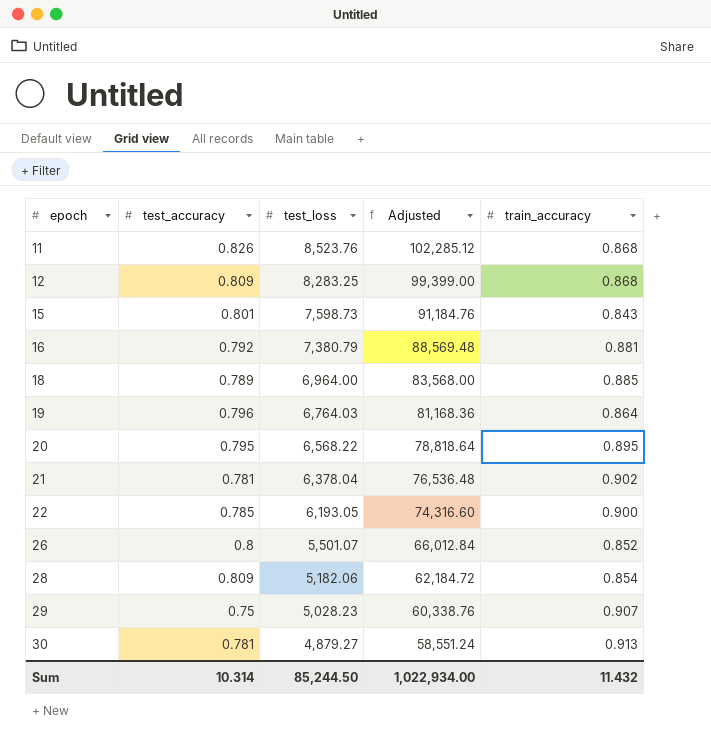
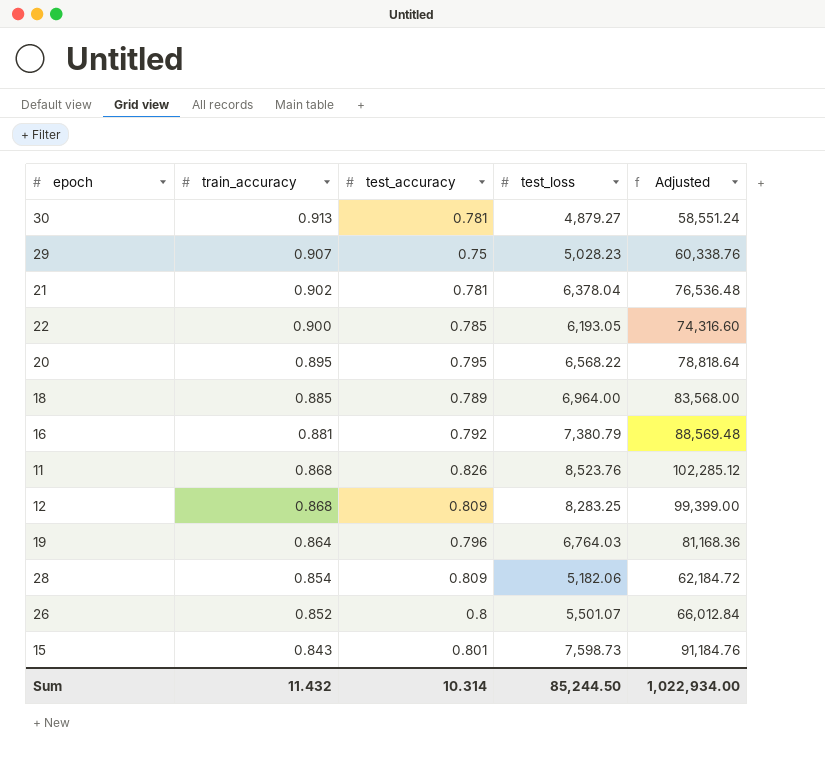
row order: epoch ascending -> train_accuracy descending
column train_accuracy | position: 5 -> 2

